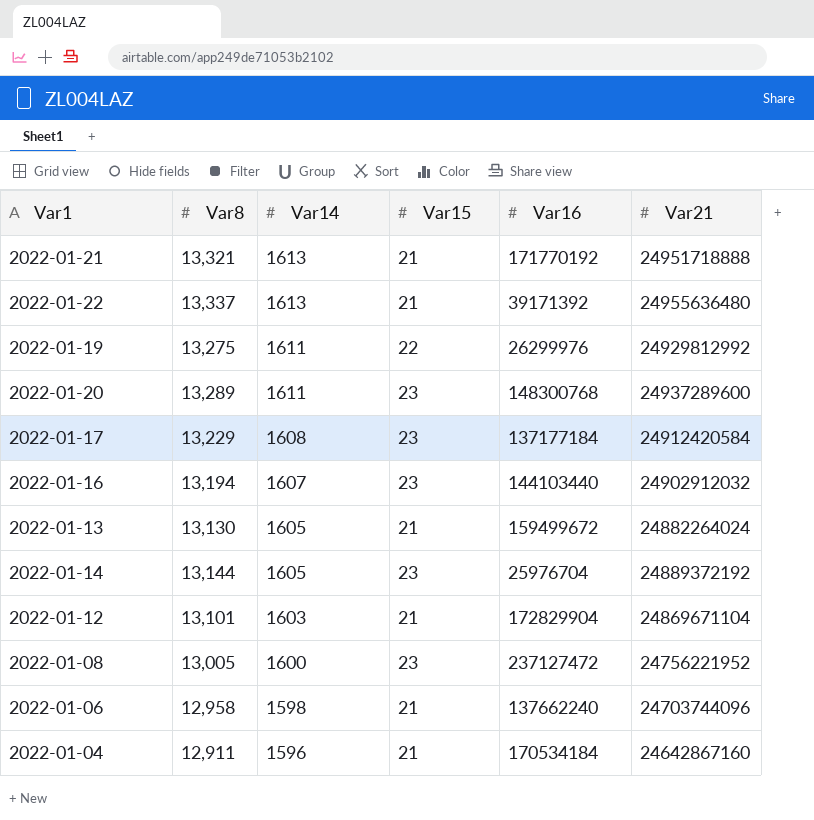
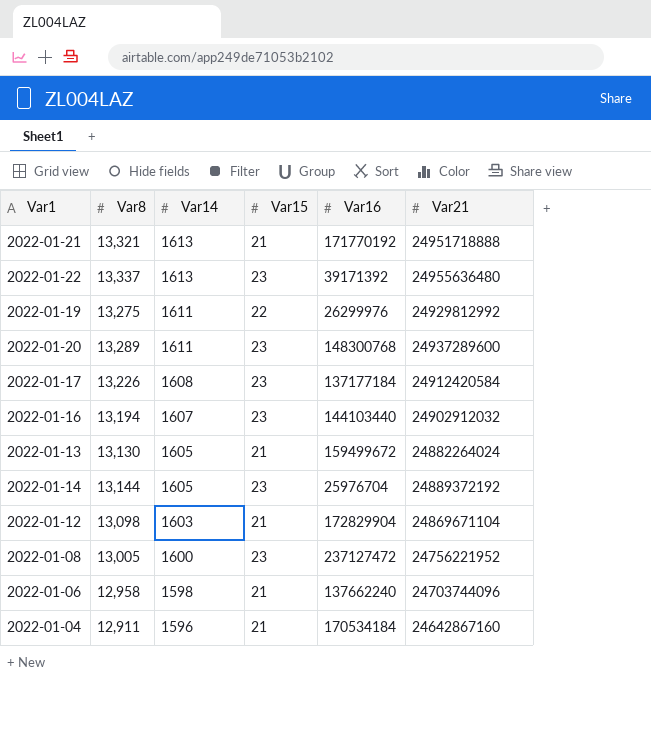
2022-01-22 | Var15: 21 -> 23
2022-01-17 | Var8: 13,229 -> 13,226
2022-01-12 | Var8: 13,101 -> 13,098

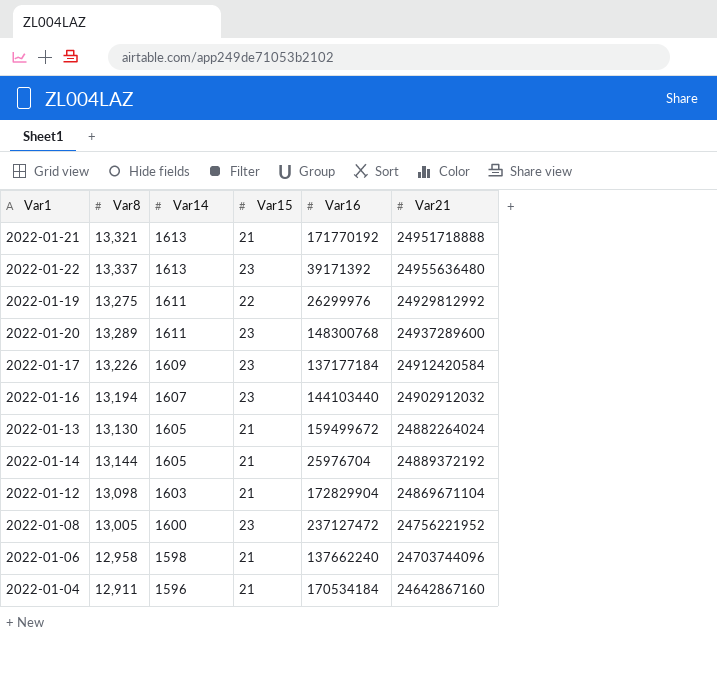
2022-01-17 | Var14: 1608 -> 1609
2022-01-14 | Var15: 23 -> 21

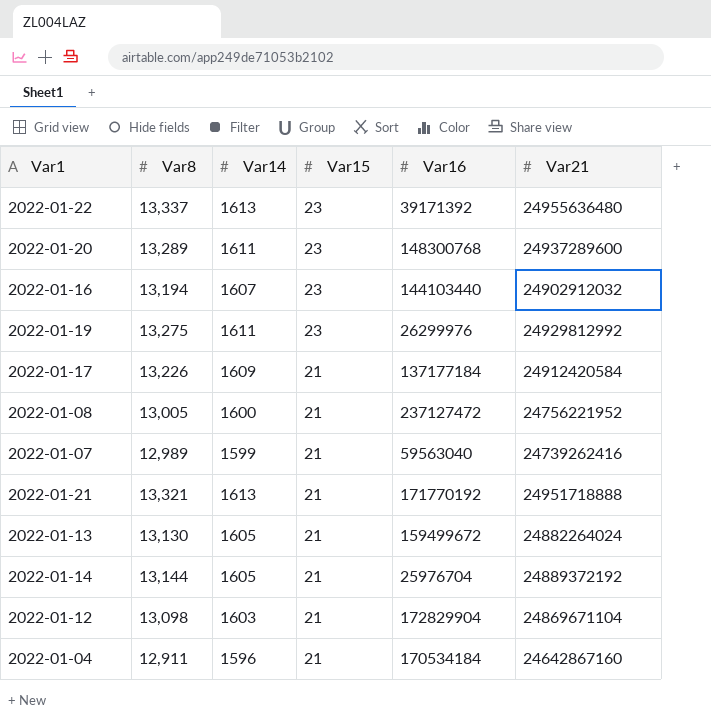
row order: Var14 descending -> Var15 descending
row 2022-01-06: 12,958 | 1598 | 21 | 137662240 | 24703744096 -> none
2022-01-19 | Var15: 22 -> 23
2022-01-17 | Var15: 23 -> 21
2022-01-08 | Var15: 23 -> 21
row 2022-01-07: none -> 12,989 | 1599 | 21 | 59563040 | 24739262416

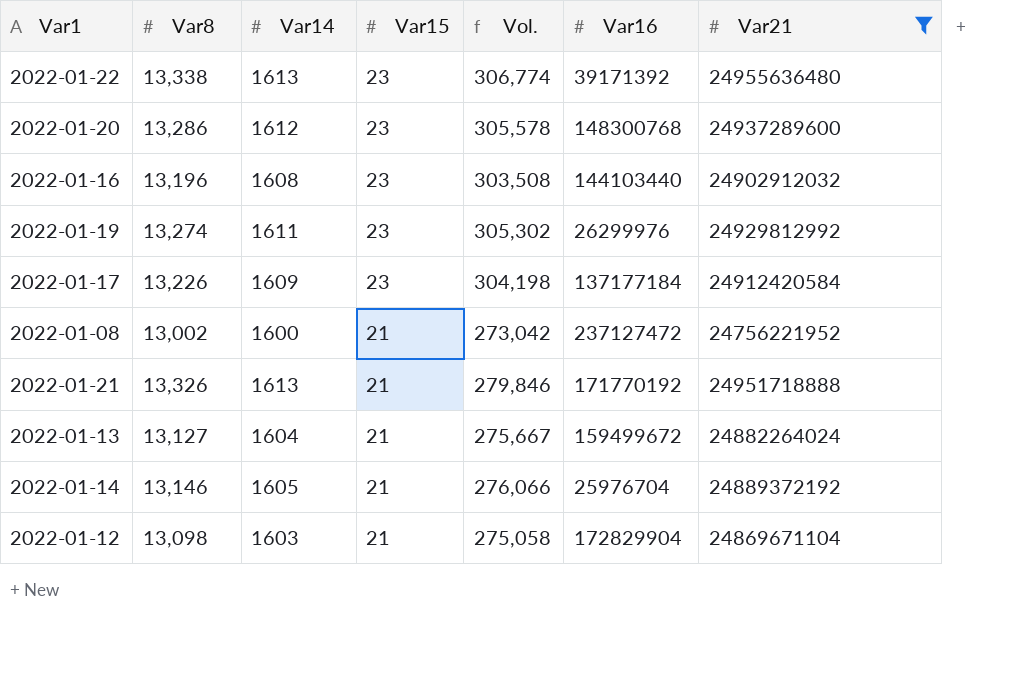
filter: none -> Var21 >= 24756221952
column Vol. | formula: none -> [Var8] * [Var15]
2022-01-22 | Var8: 13,337 -> 13,338
2022-01-20 | Var8: 13,289 -> 13,286
2022-01-20 | Var14: 1611 -> 1612
2022-01-16 | Var8: 13,194 -> 13,196
2022-01-16 | Var14: 1607 -> 1608
2022-01-19 | Var8: 13,275 -> 13,274
2022-01-17 | Var15: 21 -> 23
2022-01-08 | Var8: 13,005 -> 13,002
2022-01-21 | Var8: 13,321 -> 13,326
2022-01-13 | Var8: 13,130 -> 13,127
2022-01-13 | Var14: 1605 -> 1604
2022-01-14 | Var8: 13,144 -> 13,146

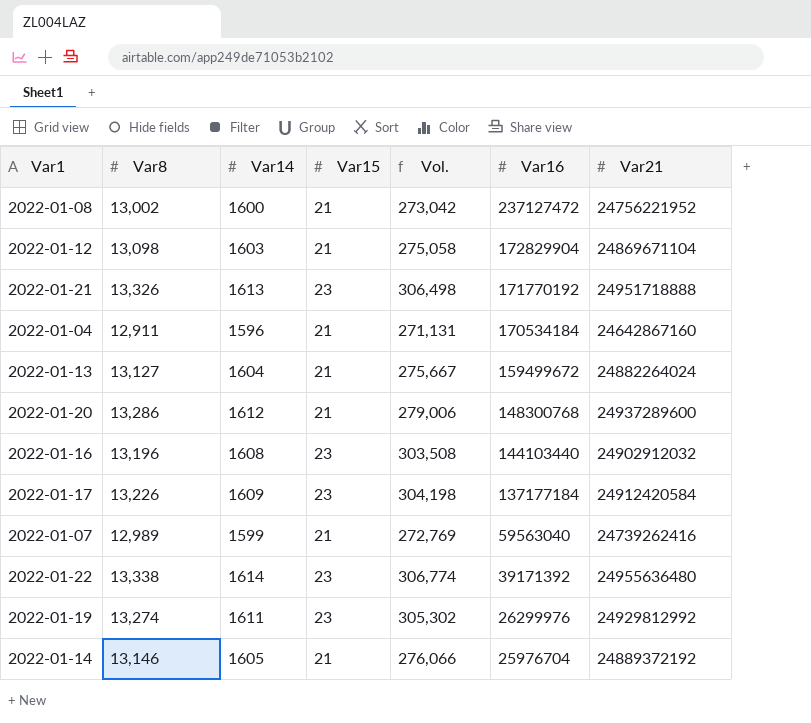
filter: Var21 >= 24756221952 -> none
row order: Var15 descending -> Var16 descending
2022-01-21 | Var15: 21 -> 23
2022-01-21 | Vol.: 279,846 -> 306,498
2022-01-20 | Var15: 23 -> 21
2022-01-20 | Vol.: 305,578 -> 279,006
2022-01-22 | Var14: 1613 -> 1614

